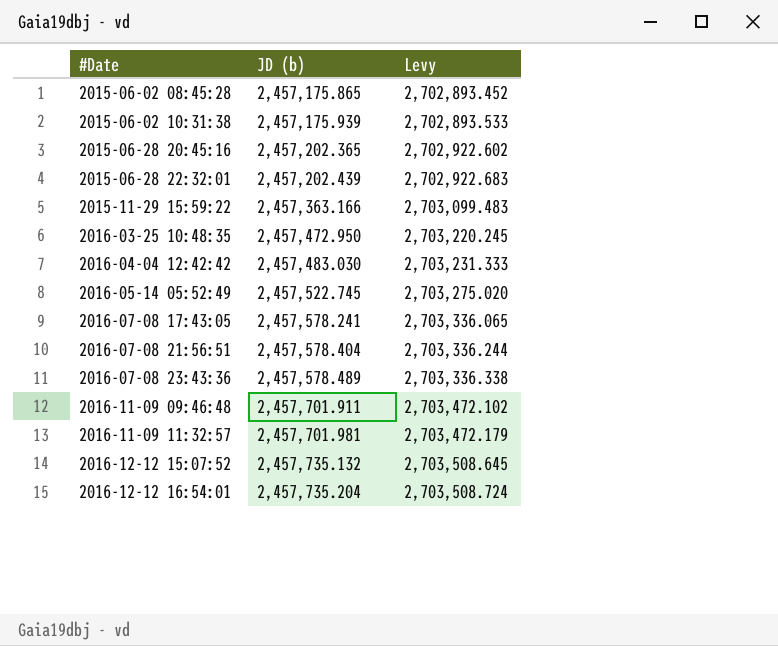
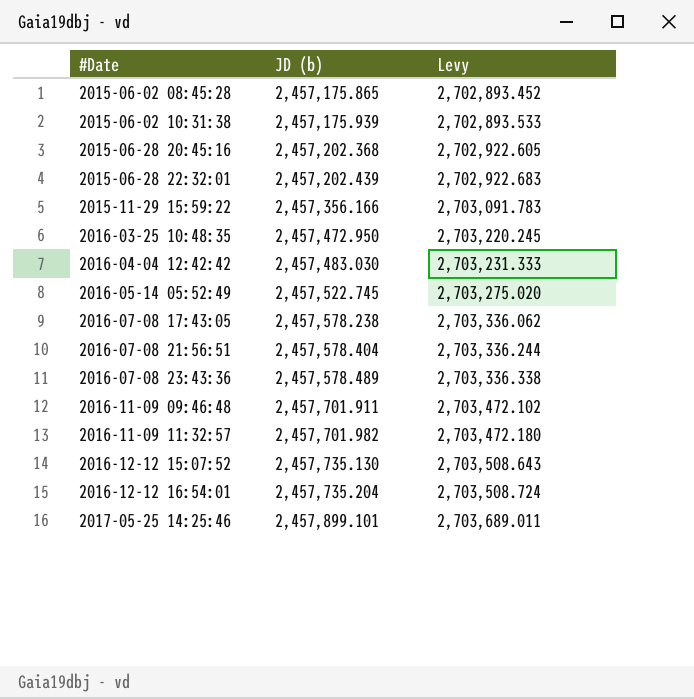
2015-06-28 20:45:16 | JD (b): 2,457,202.365 -> 2,457,202.368
2015-06-28 20:45:16 | Levy: 2,702,922.602 -> 2,702,922.605
2015-11-29 15:59:22 | JD (b): 2,457,363.166 -> 2,457,356.166
2015-11-29 15:59:22 | Levy: 2,703,099.483 -> 2,703,091.783
2016-07-08 17:43:05 | JD (b): 2,457,578.241 -> 2,457,578.238
2016-07-08 17:43:05 | Levy: 2,703,336.065 -> 2,703,336.062
2016-11-09 11:32:57 | JD (b): 2,457,701.981 -> 2,457,701.982
2016-11-09 11:32:57 | Levy: 2,703,472.179 -> 2,703,472.180
2016-12-12 15:07:52 | JD (b): 2,457,735.132 -> 2,457,735.130
2016-12-12 15:07:52 | Levy: 2,703,508.645 -> 2,703,508.643
row 2017-05-25 14:25:46: none -> 2,457,899.101 | 2,703,689.011

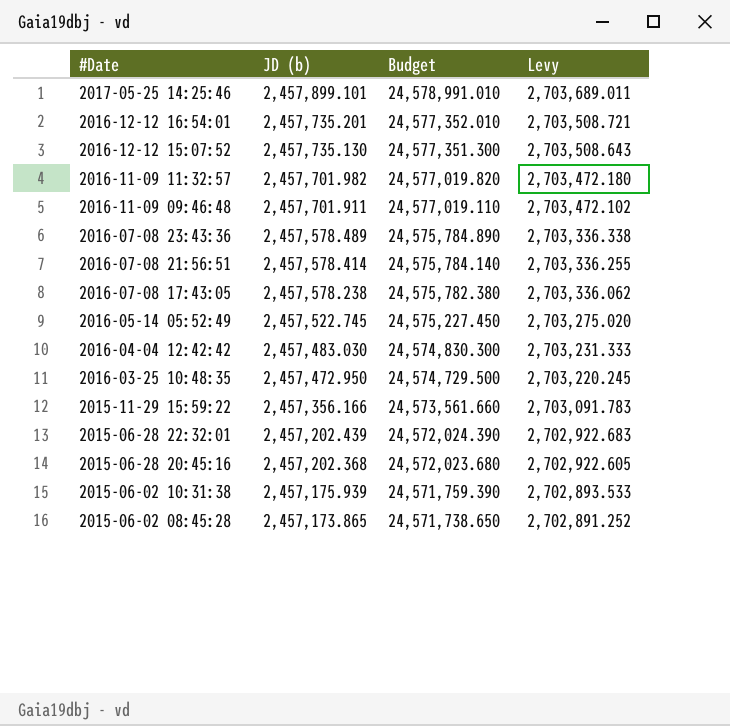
row order: #Date ascending -> #Date descending
column Budget | formula: none -> [JD (b)] * 10
2016-12-12 16:54:01 | JD (b): 2,457,735.204 -> 2,457,735.201
2016-12-12 16:54:01 | Levy: 2,703,508.724 -> 2,703,508.721
2016-07-08 21:56:51 | JD (b): 2,457,578.404 -> 2,457,578.414
2016-07-08 21:56:51 | Levy: 2,703,336.244 -> 2,703,336.255
2015-06-02 08:45:28 | JD (b): 2,457,175.865 -> 2,457,173.865
2015-06-02 08:45:28 | Levy: 2,702,893.452 -> 2,702,891.252

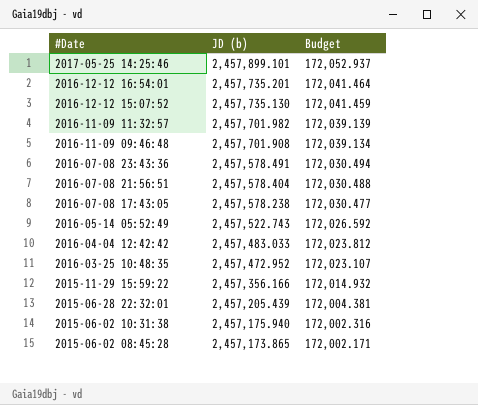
column Levy | formula: [JD (b)] * 1.1 -> none
column Budget | formula: [JD (b)] * 10 -> [JD (b)] * 0.07
row 2015-06-28 20:45:16: 2,457,202.368 | 24,572,023.680 | 2,702,922.605 -> none
2016-11-09 09:46:48 | JD (b): 2,457,701.911 -> 2,457,701.908
2016-07-08 23:43:36 | JD (b): 2,457,578.489 -> 2,457,578.491
2016-07-08 21:56:51 | JD (b): 2,457,578.414 -> 2,457,578.404
2016-05-14 05:52:49 | JD (b): 2,457,522.745 -> 2,457,522.743
2016-04-04 12:42:42 | JD (b): 2,457,483.030 -> 2,457,483.033
2016-03-25 10:48:35 | JD (b): 2,457,472.950 -> 2,457,472.952
2015-06-28 22:32:01 | JD (b): 2,457,202.439 -> 2,457,205.439
2015-06-02 10:31:38 | JD (b): 2,457,175.939 -> 2,457,175.940

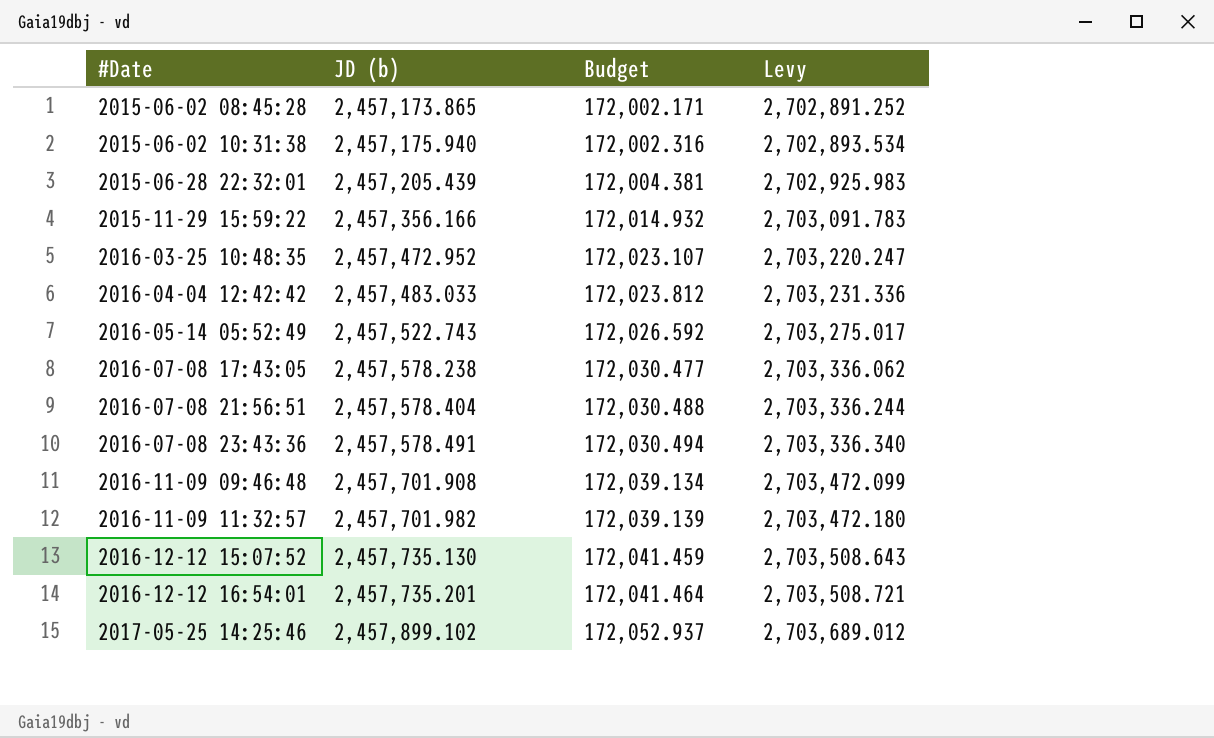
row order: #Date descending -> #Date ascending
column Levy | formula: none -> [JD (b)] * 1.1
2017-05-25 14:25:46 | JD (b): 2,457,899.101 -> 2,457,899.102

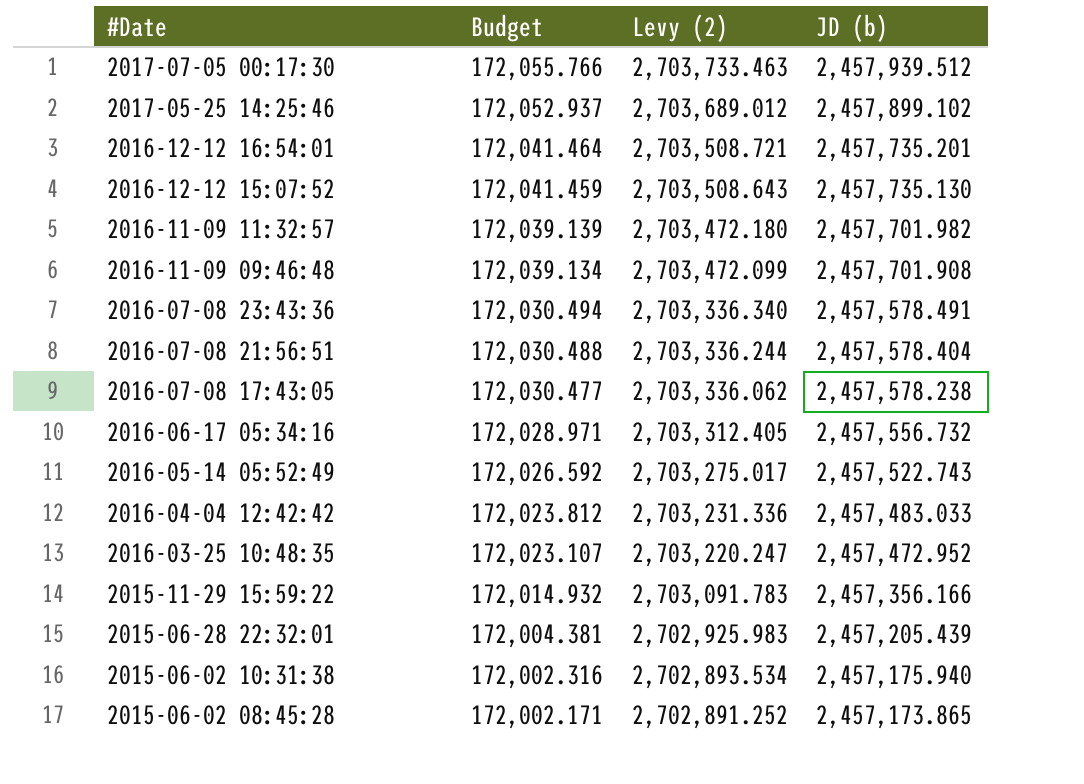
row order: #Date ascending -> #Date descending
column name: Levy -> Levy (2)
column JD (b) | position: 2 -> 4
row 2017-07-05 00:17:30: none -> 172,055.766 | 2,703,733.463 | 2,457,939.512
row 2016-06-17 05:34:16: none -> 172,028.971 | 2,703,312.405 | 2,457,556.732

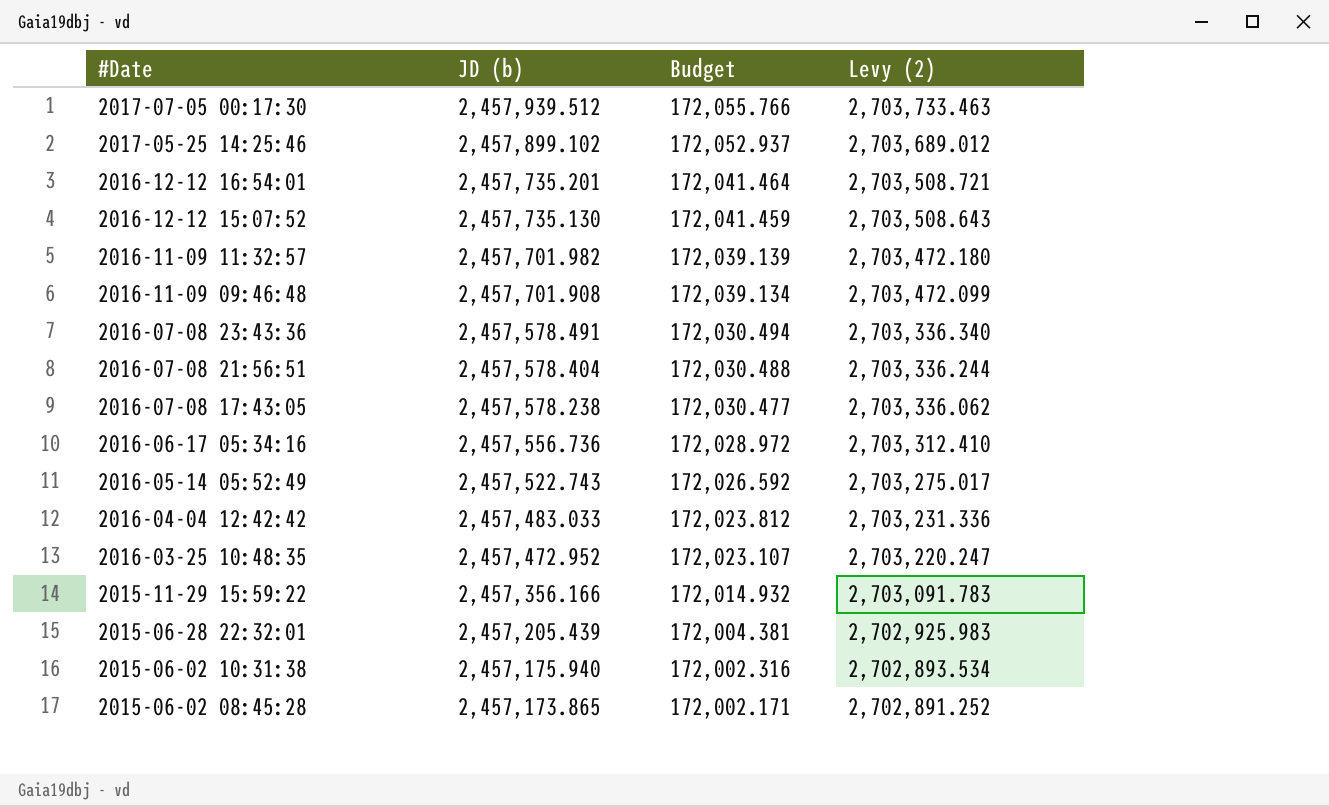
column JD (b) | position: 4 -> 2
2016-06-17 05:34:16 | JD (b): 2,457,556.732 -> 2,457,556.736
2016-06-17 05:34:16 | Budget: 172,028.971 -> 172,028.972
2016-06-17 05:34:16 | Levy (2): 2,703,312.405 -> 2,703,312.410

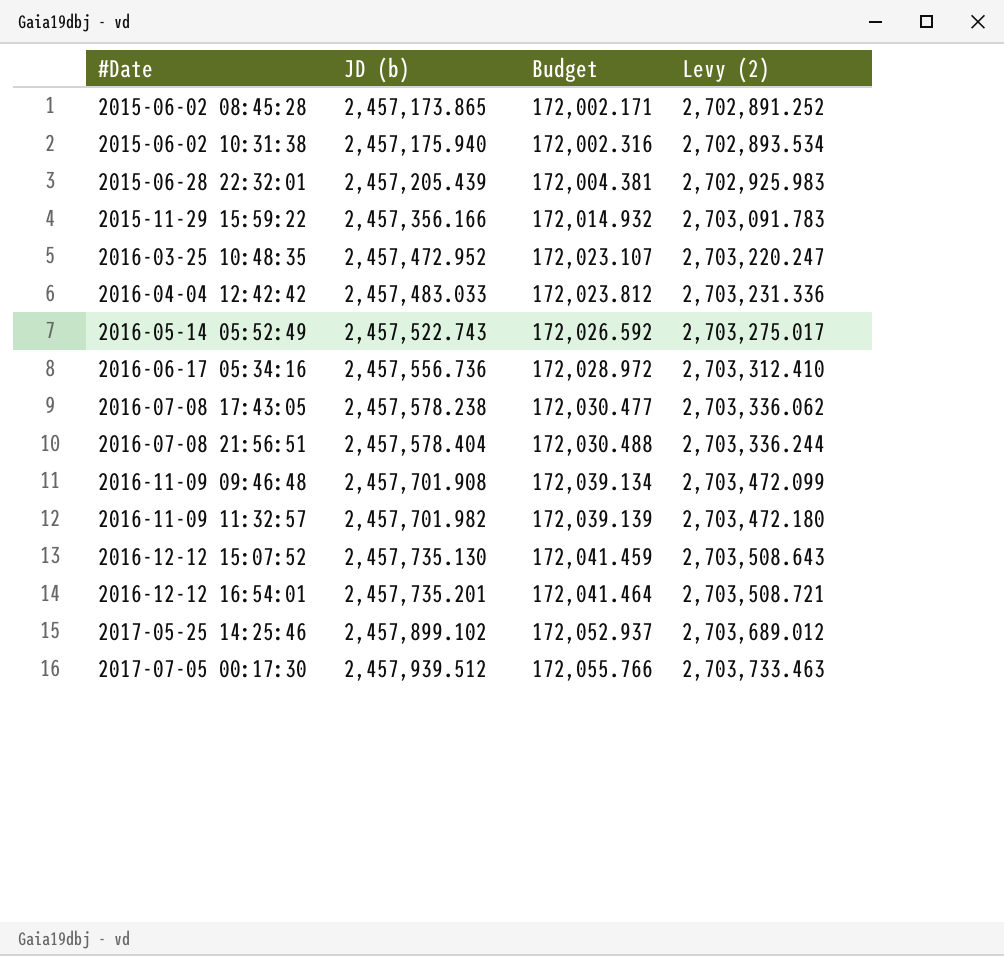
row order: #Date descending -> #Date ascending
row 2016-07-08 23:43:36: 2,457,578.491 | 172,030.494 | 2,703,336.340 -> none

